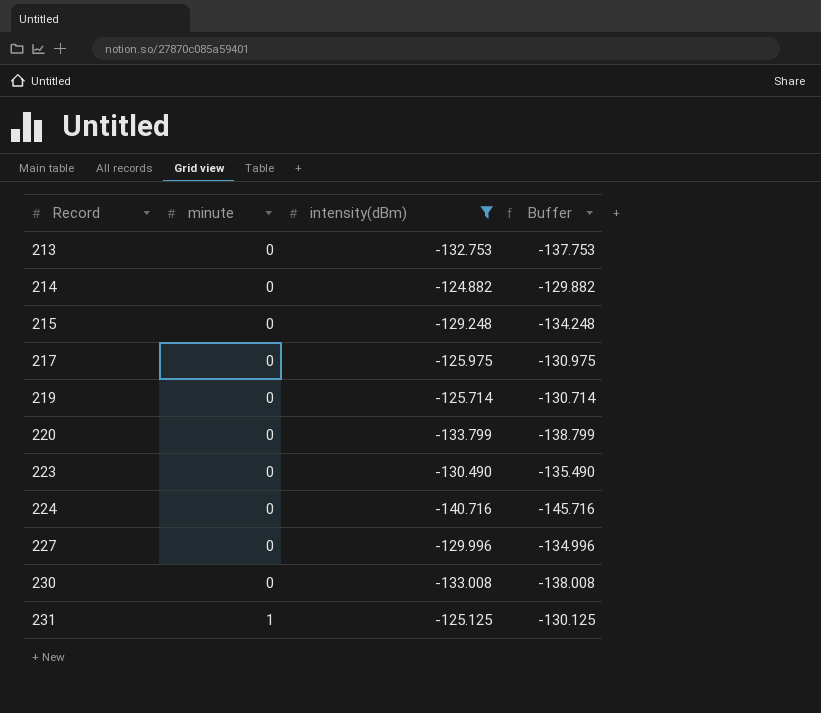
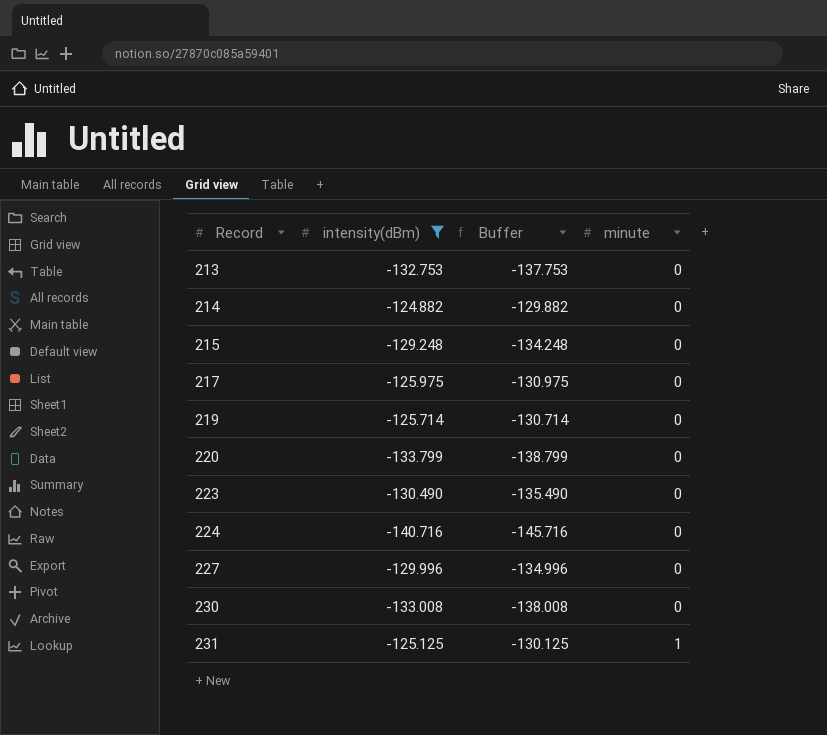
column minute | position: 2 -> 4

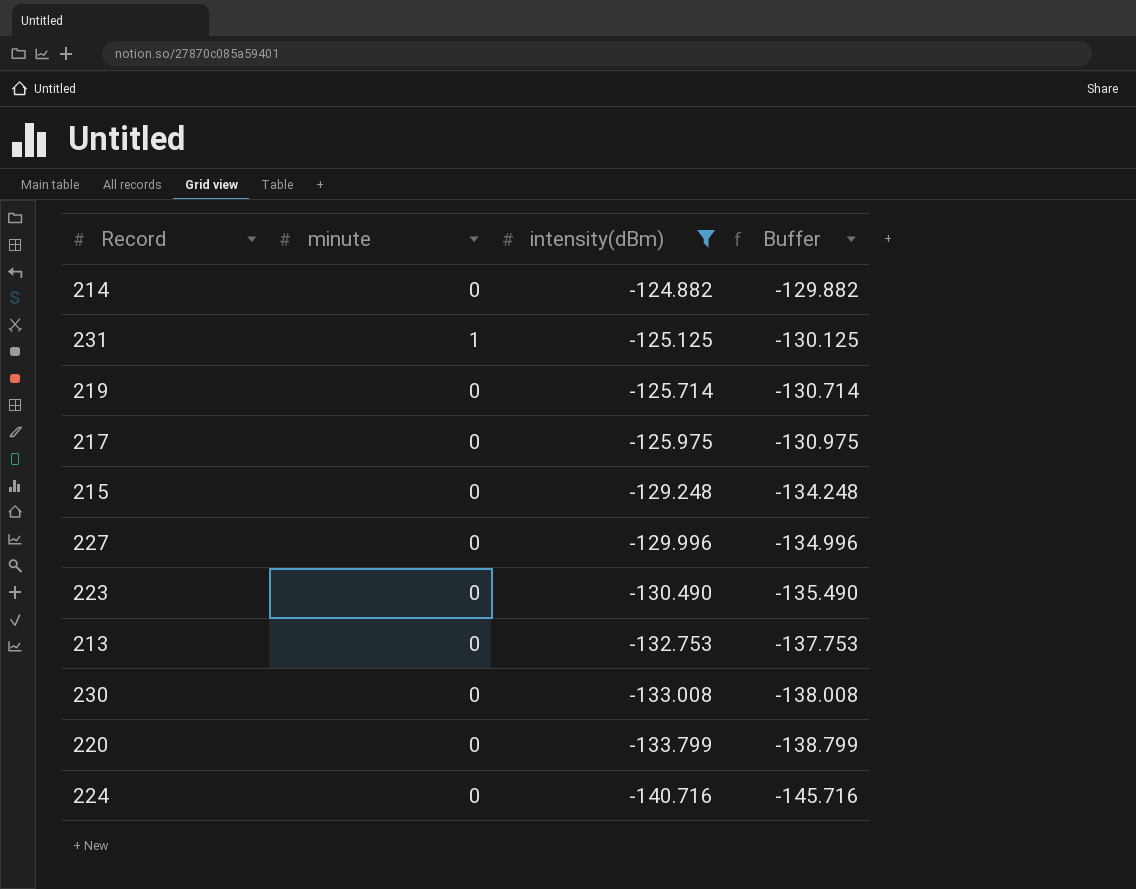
row order: Record ascending -> intensity(dBm) descending
column minute | position: 4 -> 2

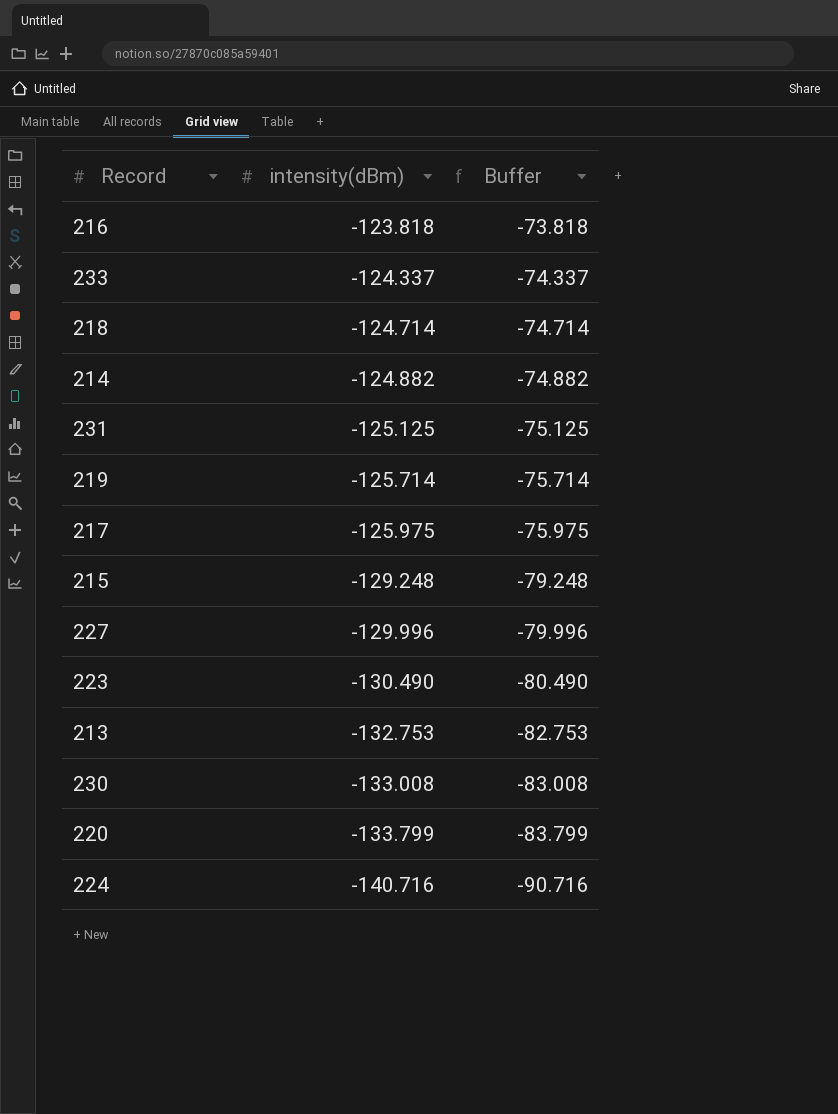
filter: intensity(dBm) <= -124.882 -> none
column minute | position: 2 -> none
column Buffer | formula: [intensity(dBm)] - 5 -> [intensity(dBm)] + 50

